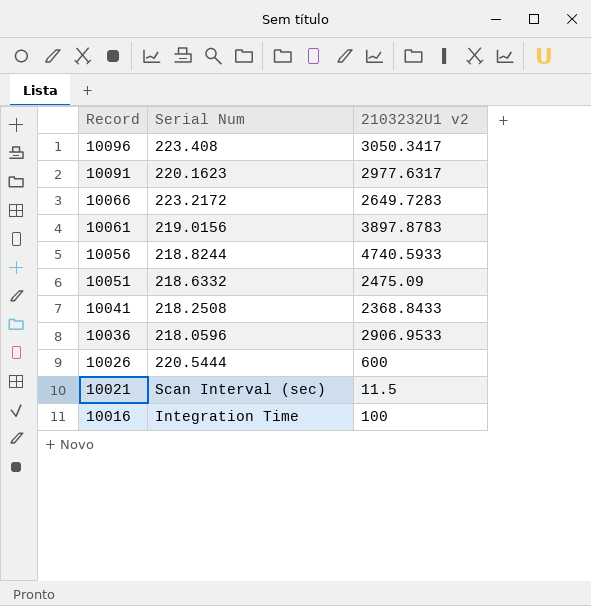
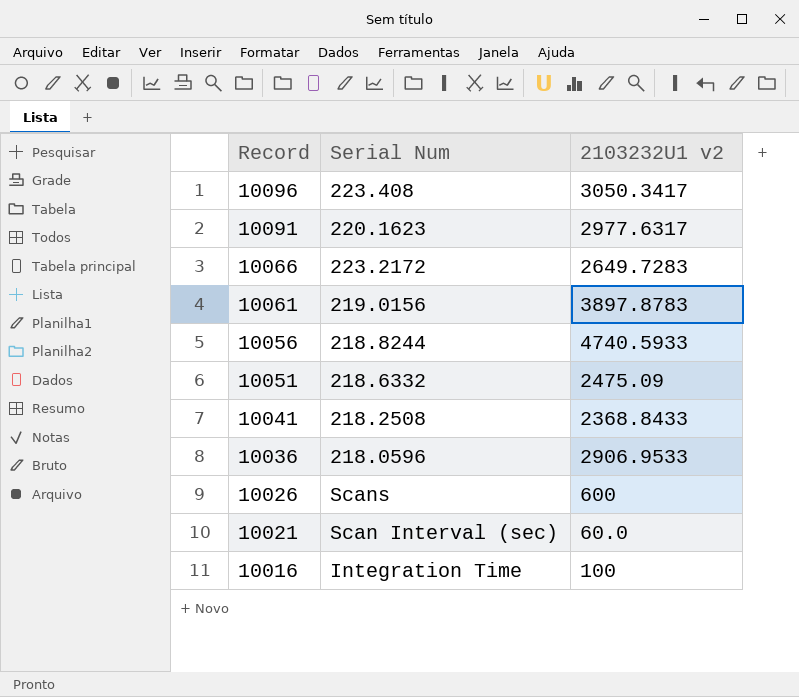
10026 | Serial Num: 220.5444 -> Scans
10021 | 2103232U1 v2: 11.5 -> 60.0

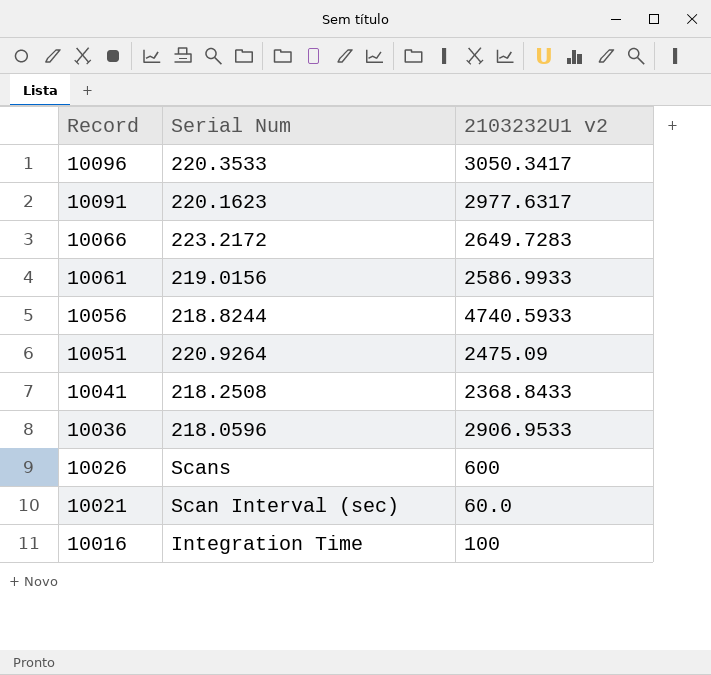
10096 | Serial Num: 223.408 -> 220.3533
10061 | 2103232U1 v2: 3897.8783 -> 2586.9933
10051 | Serial Num: 218.6332 -> 220.9264

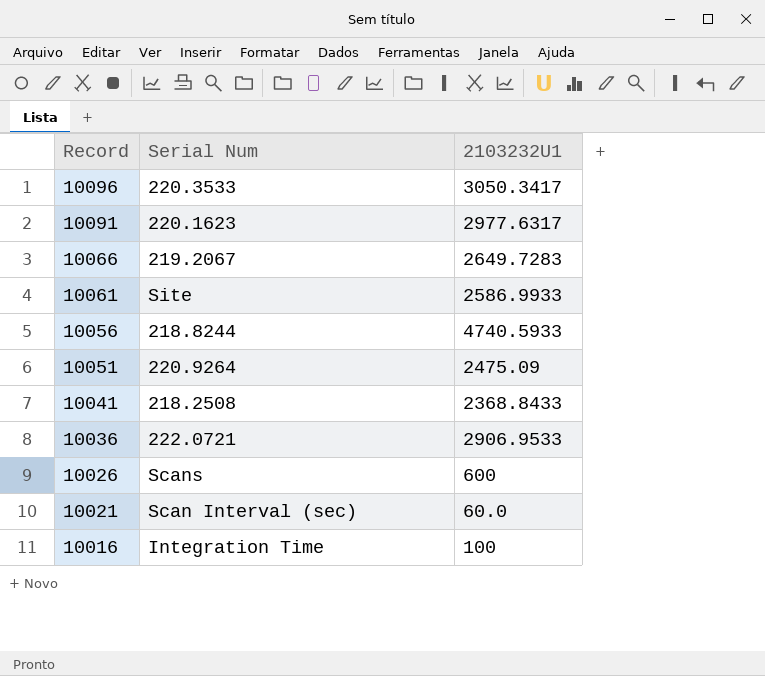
column name: 2103232U1 v2 -> 2103232U1
10066 | Serial Num: 223.2172 -> 219.2067
10061 | Serial Num: 219.0156 -> Site
10036 | Serial Num: 218.0596 -> 222.0721

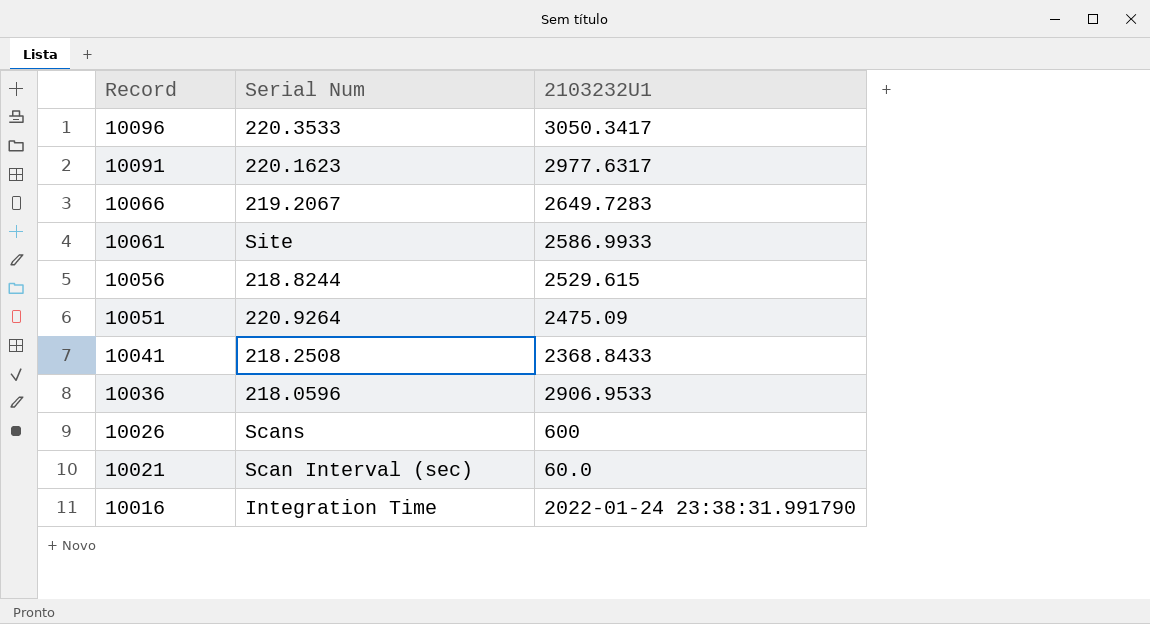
10056 | 2103232U1: 4740.5933 -> 2529.615
10036 | Serial Num: 222.0721 -> 218.0596
10016 | 2103232U1: 100 -> 2022-01-24 23:38:31.991790

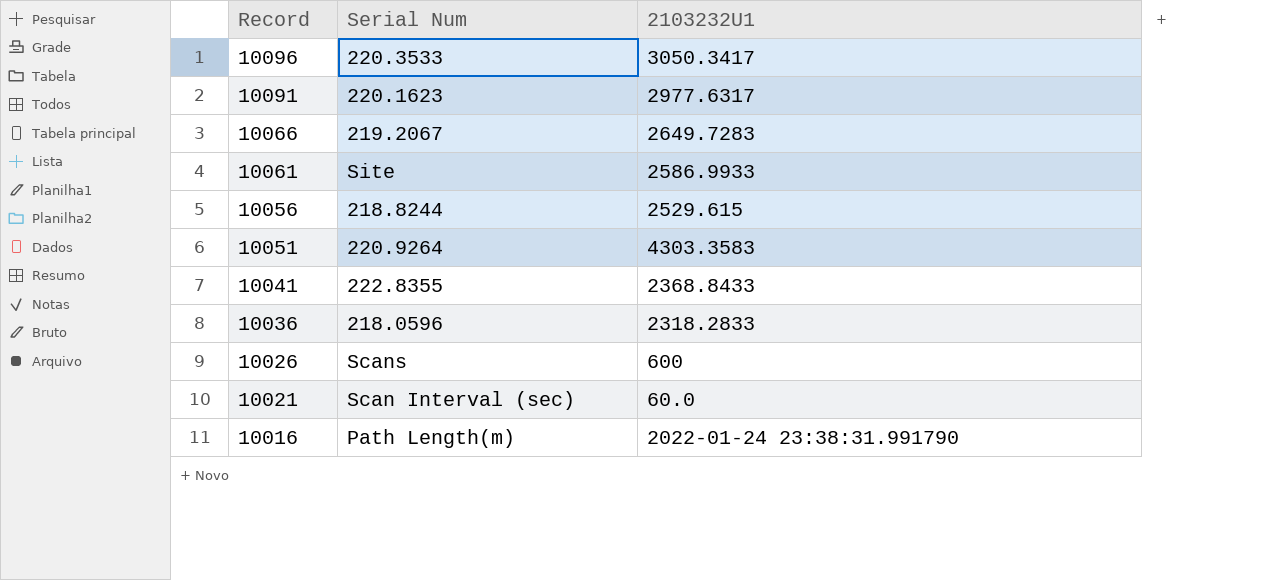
10051 | 2103232U1: 2475.09 -> 4303.3583
10041 | Serial Num: 218.2508 -> 222.8355
10036 | 2103232U1: 2906.9533 -> 2318.2833
10016 | Serial Num: Integration Time -> Path Length(m)

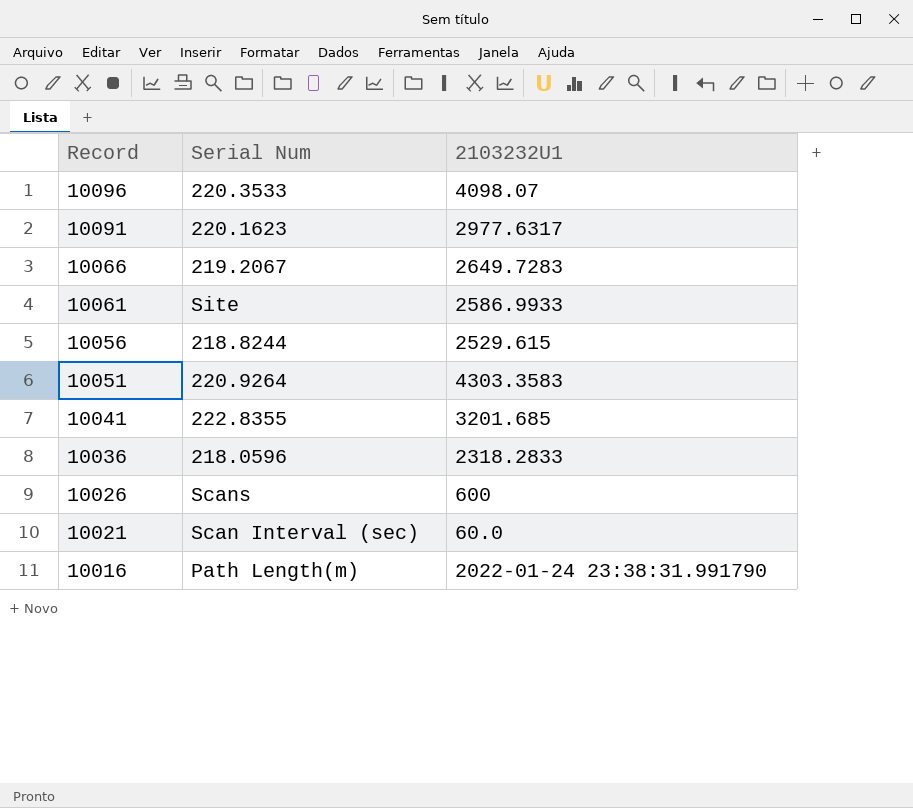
10096 | 2103232U1: 3050.3417 -> 4098.07
10041 | 2103232U1: 2368.8433 -> 3201.685

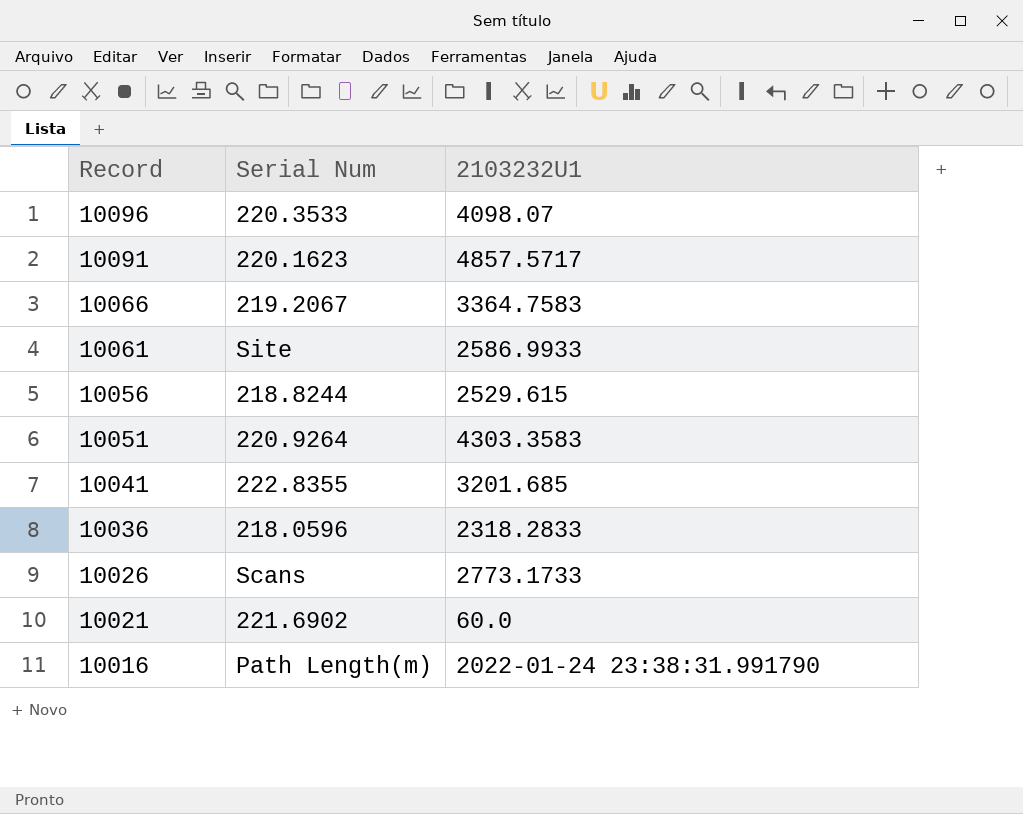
10091 | 2103232U1: 2977.6317 -> 4857.5717
10066 | 2103232U1: 2649.7283 -> 3364.7583
10026 | 2103232U1: 600 -> 2773.1733
10021 | Serial Num: Scan Interval (sec) -> 221.6902

